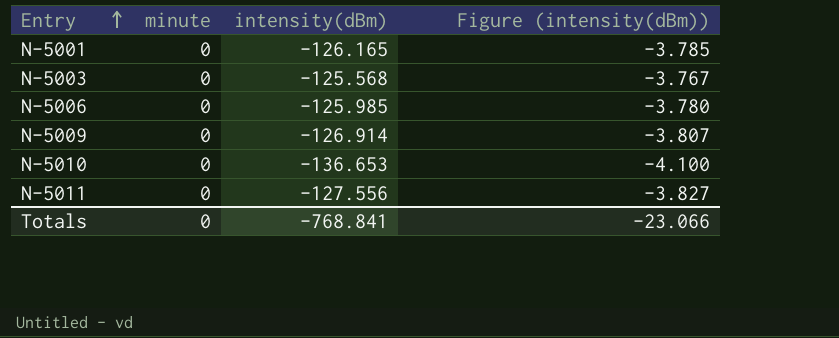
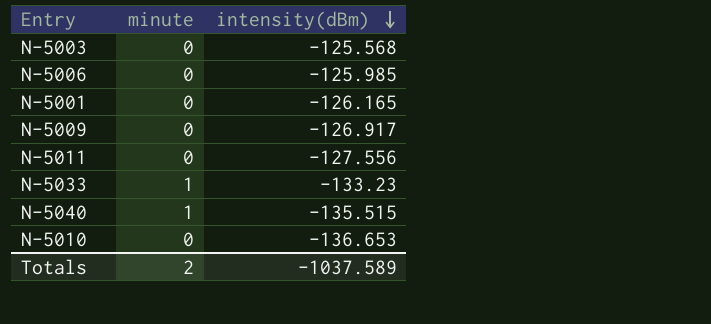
row order: Entry ascending -> intensity(dBm) descending
column Figure (intensity(dBm)) | formula: [intensity(dBm)] * 0.03 -> none
N-5009 | intensity(dBm): -126.914 -> -126.917
row N-5033: none -> 1 | -133.23
row N-5040: none -> 1 | -135.515
Totals | minute: 0 -> 2
Totals | intensity(dBm): -768.841 -> -1037.589

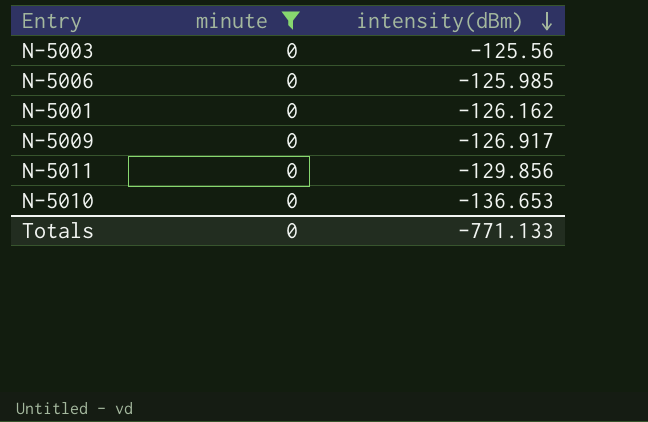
filter: none -> minute = 0
N-5003 | intensity(dBm): -125.568 -> -125.56
N-5001 | intensity(dBm): -126.165 -> -126.162
N-5011 | intensity(dBm): -127.556 -> -129.856
Totals | minute: 2 -> 0
Totals | intensity(dBm): -1037.589 -> -771.133

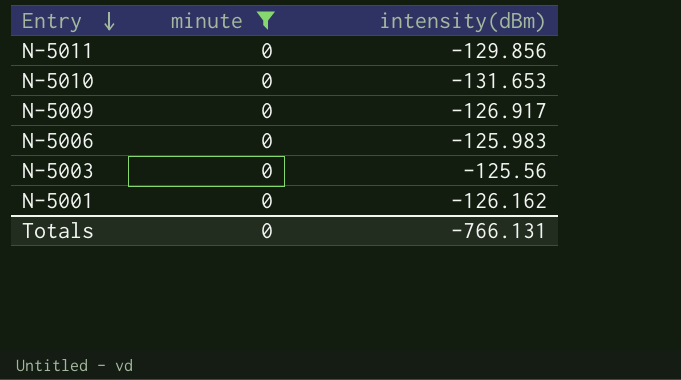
row order: intensity(dBm) descending -> Entry descending
N-5010 | intensity(dBm): -136.653 -> -131.653
N-5006 | intensity(dBm): -125.985 -> -125.983
Totals | intensity(dBm): -771.133 -> -766.131

